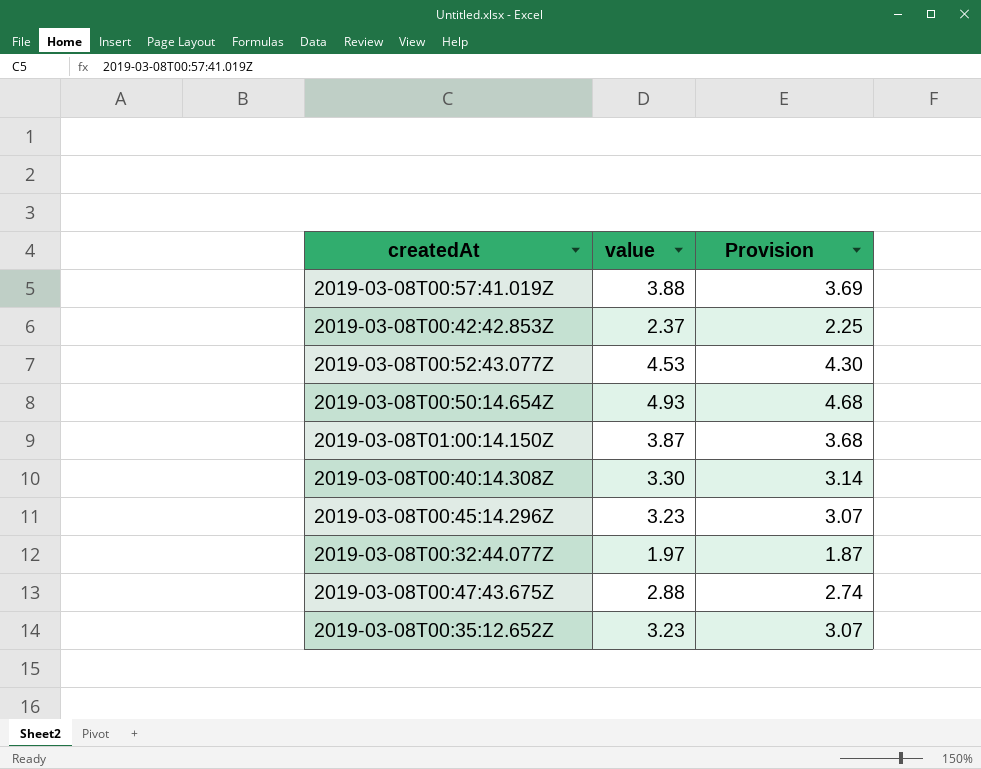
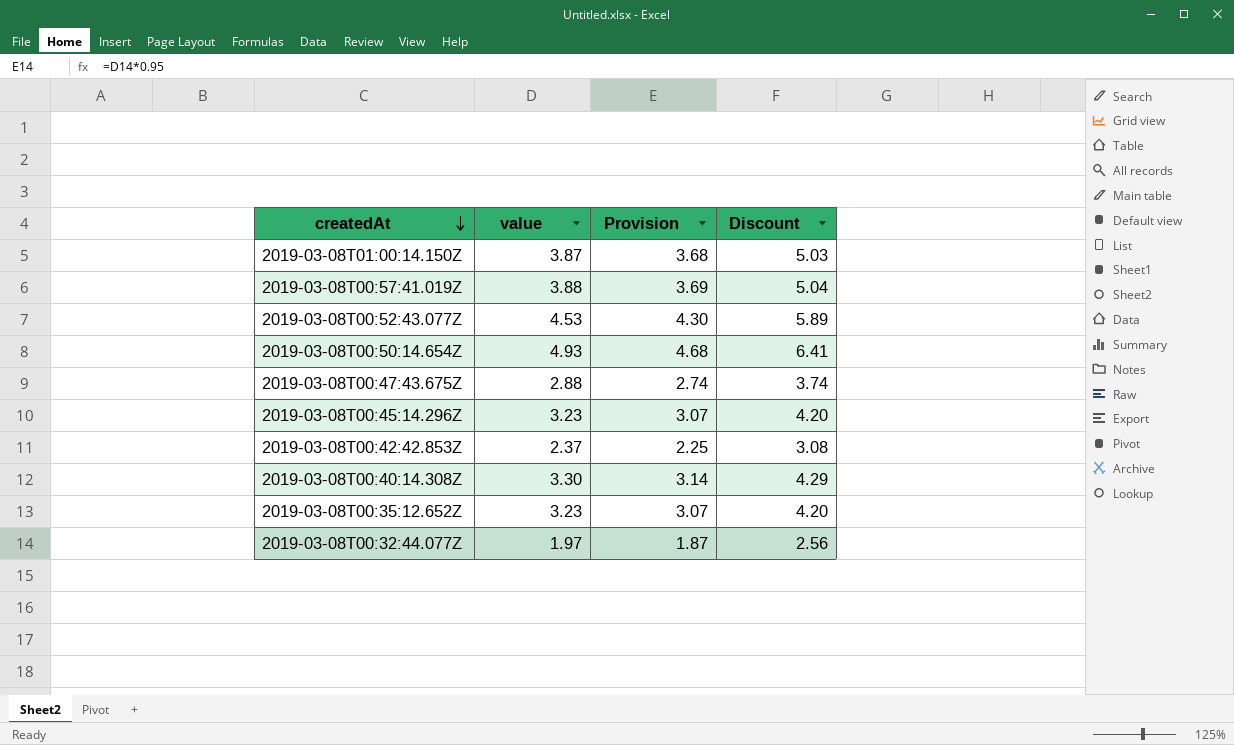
row order: none -> createdAt descending
column Discount | formula: none -> [value] * 1.3

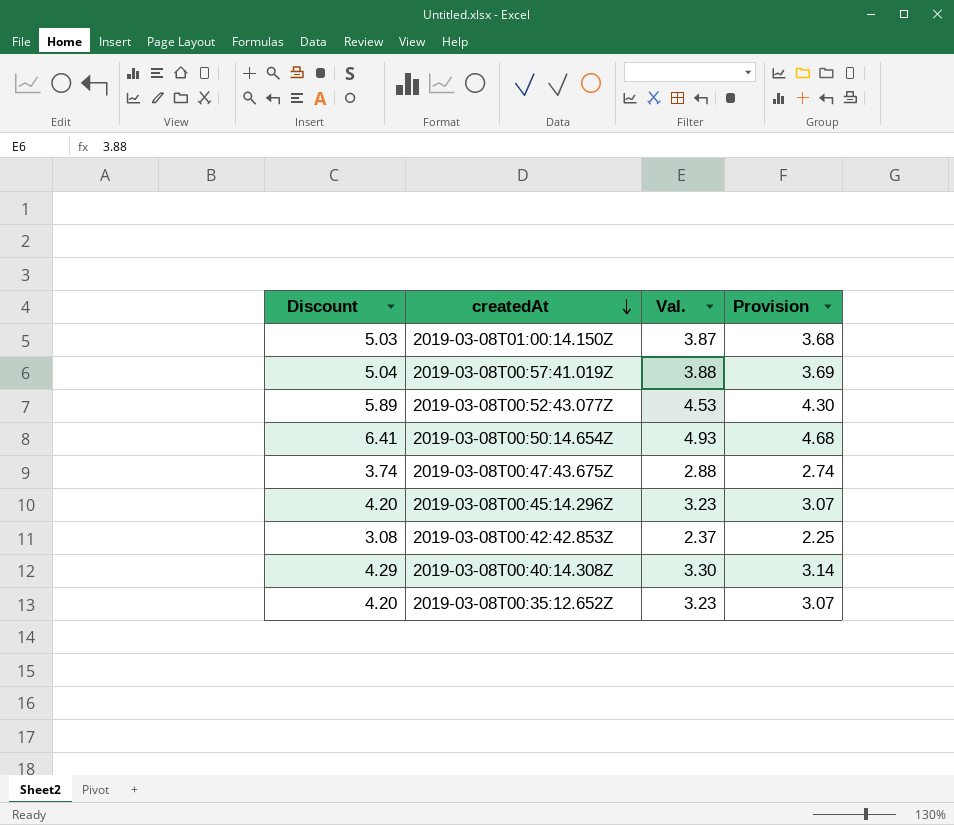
column Discount | position: 4 -> 1
column name: value -> Val.
row 2019-03-08T00:32:44.077Z: 1.97 | 1.87 | 2.56 -> none

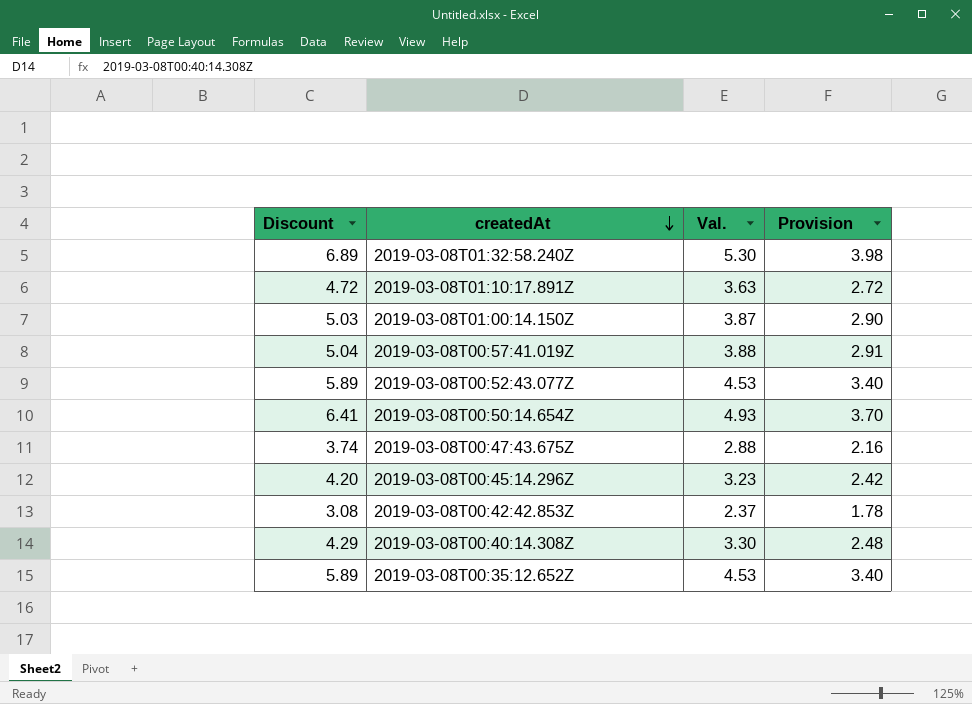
column Provision | formula: [Val.] * 0.95 -> [Val.] * 0.75
row 2019-03-08T01:32:58.240Z: none -> 6.89 | 5.30 | 3.98
row 2019-03-08T01:10:17.891Z: none -> 4.72 | 3.63 | 2.72
2019-03-08T00:35:12.652Z | Discount: 4.20 -> 5.89
2019-03-08T00:35:12.652Z | Val.: 3.23 -> 4.53

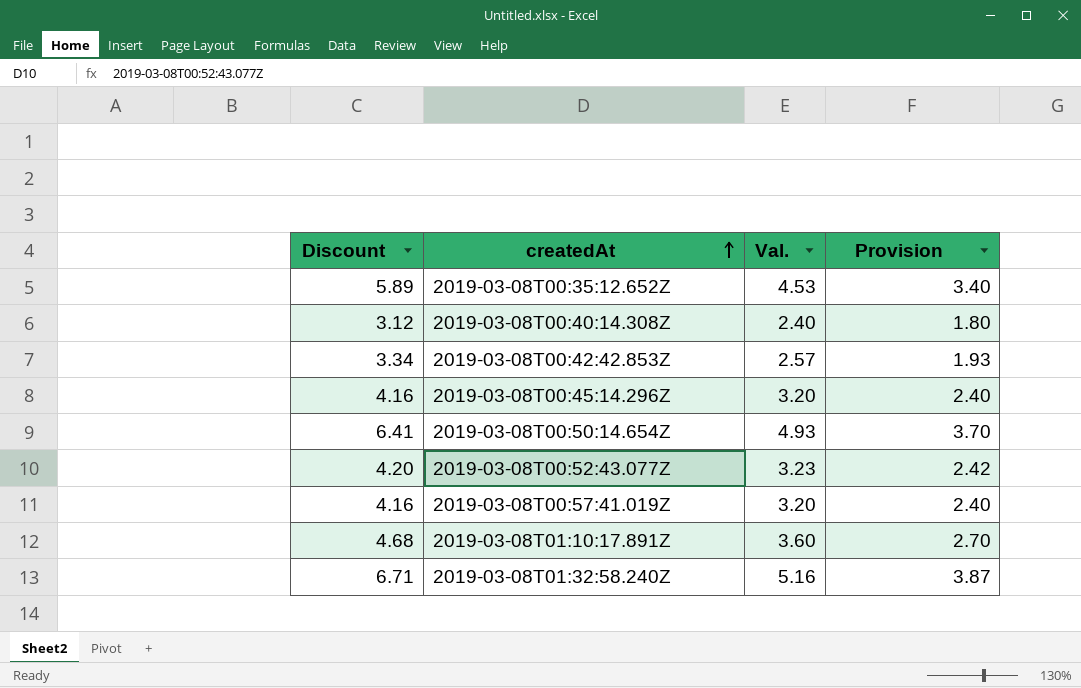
row order: createdAt descending -> createdAt ascending
row 2019-03-08T01:00:14.150Z: 5.03 | 3.87 | 2.90 -> none
row 2019-03-08T00:47:43.675Z: 3.74 | 2.88 | 2.16 -> none
2019-03-08T00:40:14.308Z | Discount: 4.29 -> 3.12
2019-03-08T00:40:14.308Z | Val.: 3.30 -> 2.40
2019-03-08T00:40:14.308Z | Provision: 2.48 -> 1.80
2019-03-08T00:42:42.853Z | Discount: 3.08 -> 3.34
2019-03-08T00:42:42.853Z | Val.: 2.37 -> 2.57
2019-03-08T00:42:42.853Z | Provision: 1.78 -> 1.93
2019-03-08T00:45:14.296Z | Discount: 4.20 -> 4.16
2019-03-08T00:45:14.296Z | Val.: 3.23 -> 3.20
2019-03-08T00:45:14.296Z | Provision: 2.42 -> 2.40
2019-03-08T00:52:43.077Z | Discount: 5.89 -> 4.20
2019-03-08T00:52:43.077Z | Val.: 4.53 -> 3.23
2019-03-08T00:52:43.077Z | Provision: 3.40 -> 2.42
2019-03-08T00:57:41.019Z | Discount: 5.04 -> 4.16
2019-03-08T00:57:41.019Z | Val.: 3.88 -> 3.20
2019-03-08T00:57:41.019Z | Provision: 2.91 -> 2.40
2019-03-08T01:10:17.891Z | Discount: 4.72 -> 4.68
2019-03-08T01:10:17.891Z | Val.: 3.63 -> 3.60
2019-03-08T01:10:17.891Z | Provision: 2.72 -> 2.70
2019-03-08T01:32:58.240Z | Discount: 6.89 -> 6.71
2019-03-08T01:32:58.240Z | Val.: 5.30 -> 5.16
2019-03-08T01:32:58.240Z | Provision: 3.98 -> 3.87

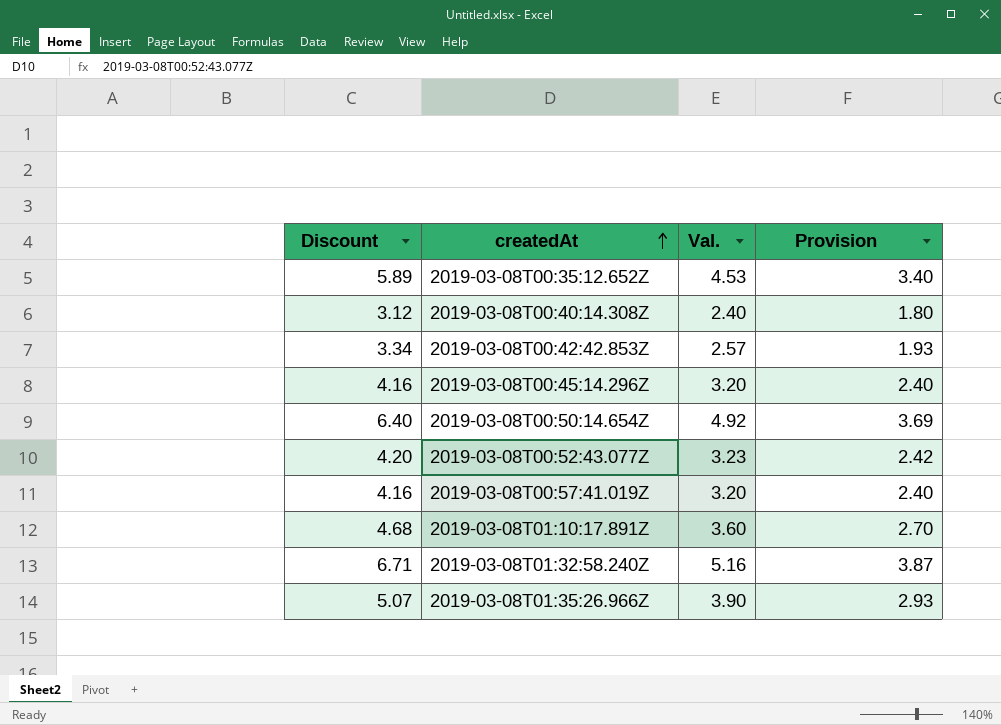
2019-03-08T00:50:14.654Z | Discount: 6.41 -> 6.40
2019-03-08T00:50:14.654Z | Val.: 4.93 -> 4.92
2019-03-08T00:50:14.654Z | Provision: 3.70 -> 3.69
row 2019-03-08T01:35:26.966Z: none -> 5.07 | 3.90 | 2.93

